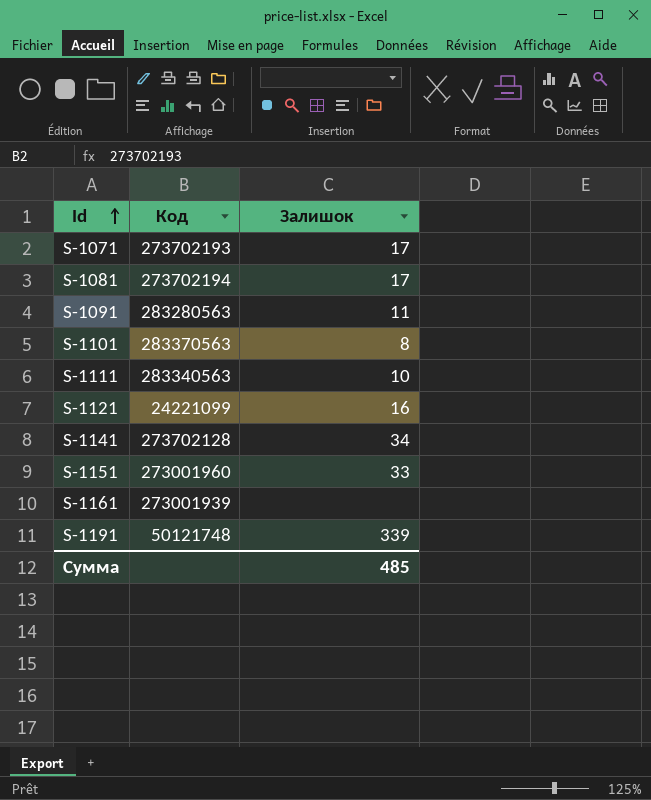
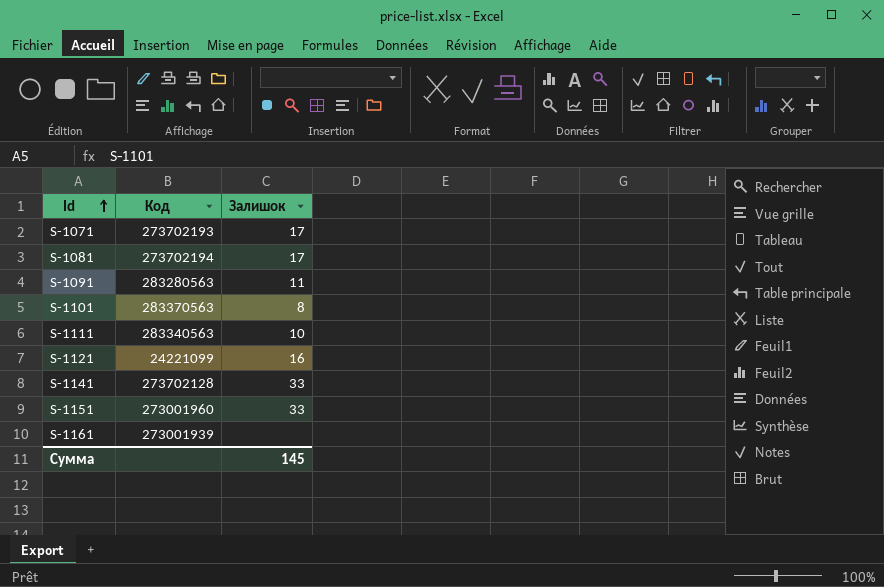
row S-1191: 50121748 | 339 -> none
S-1141 | Залишок: 34 -> 33
Сумма | Залишок: 485 -> 145

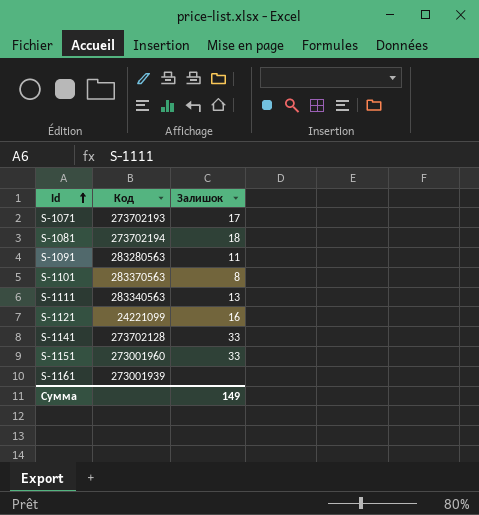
S-1081 | Залишок: 17 -> 18
S-1111 | Залишок: 10 -> 13
Сумма | Залишок: 145 -> 149

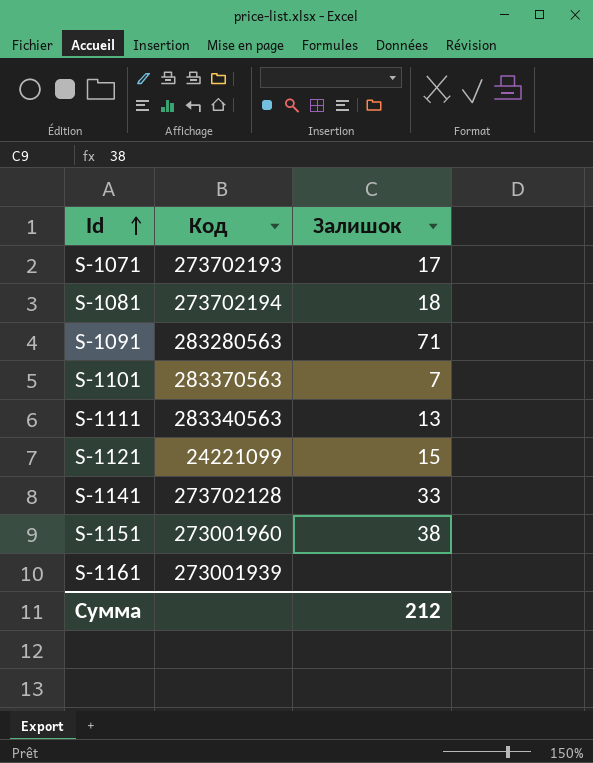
S-1091 | Залишок: 11 -> 71
S-1101 | Залишок: 8 -> 7
S-1121 | Залишок: 16 -> 15
S-1151 | Залишок: 33 -> 38
Сумма | Залишок: 149 -> 212

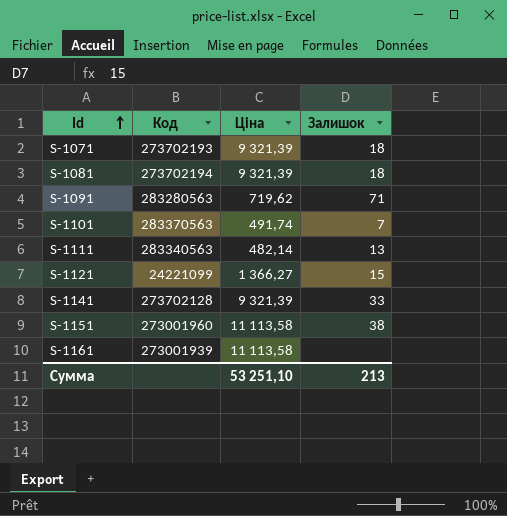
column Ціна | position: none -> 3
S-1071 | Залишок: 17 -> 18
Сумма | Залишок: 212 -> 213

